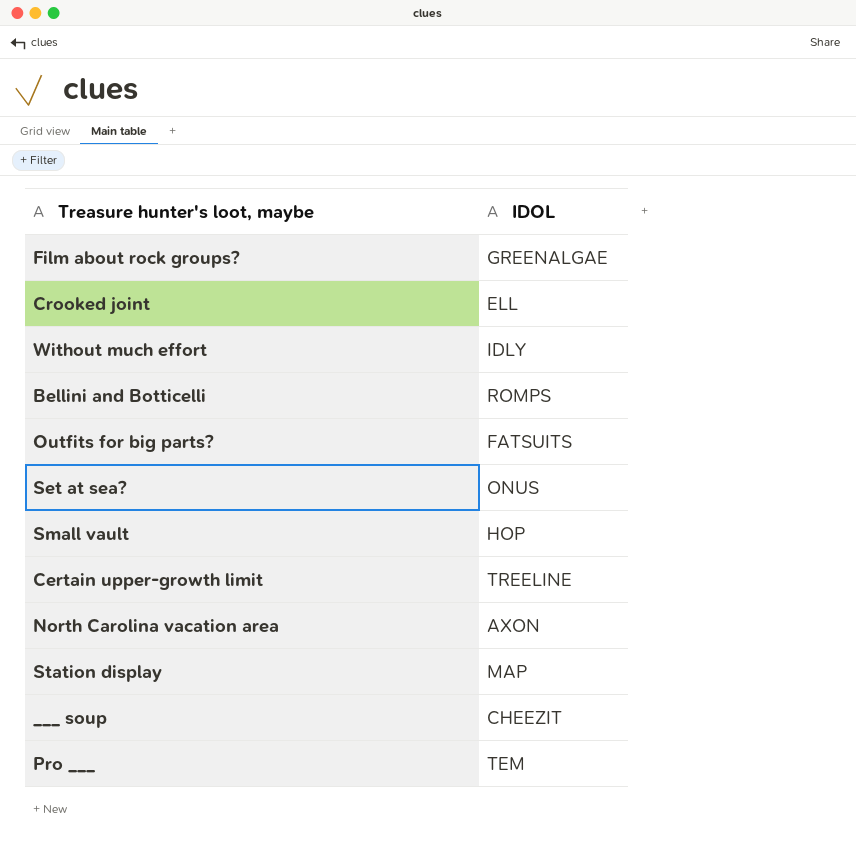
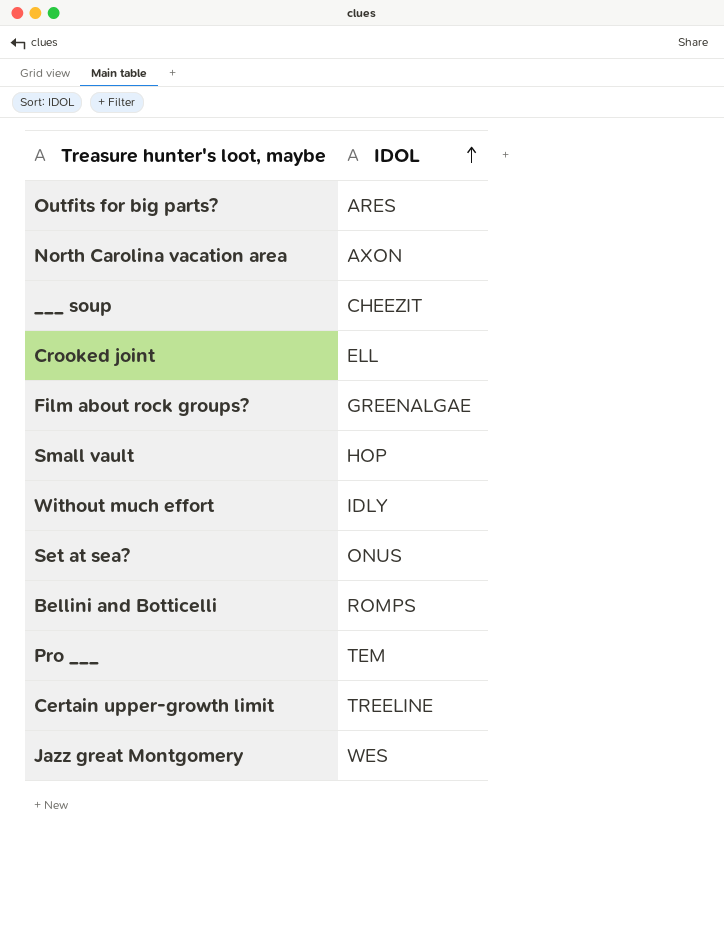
row order: none -> IDOL ascending
row Station display: MAP -> none
Outfits for big parts? | IDOL: FATSUITS -> ARES
row Jazz great Montgomery: none -> WES

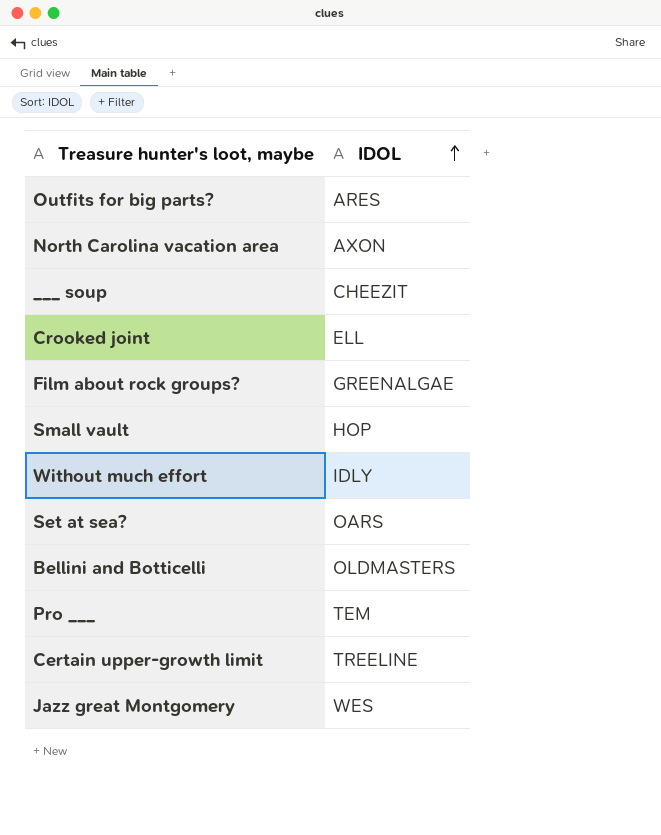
Set at sea? | IDOL: ONUS -> OARS
Bellini and Botticelli | IDOL: ROMPS -> OLDMASTERS

